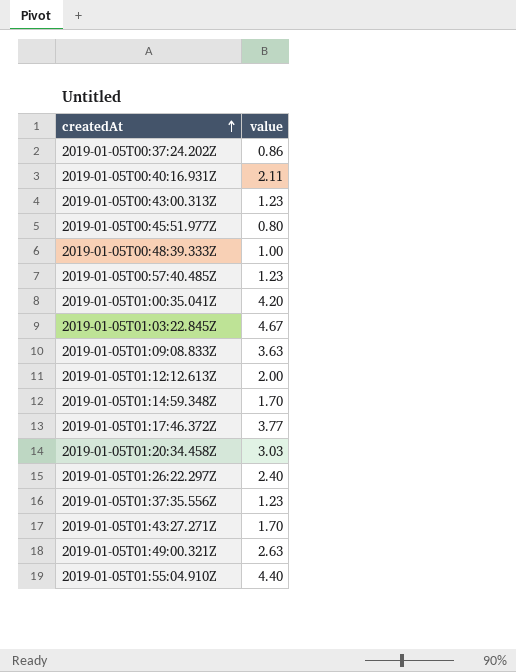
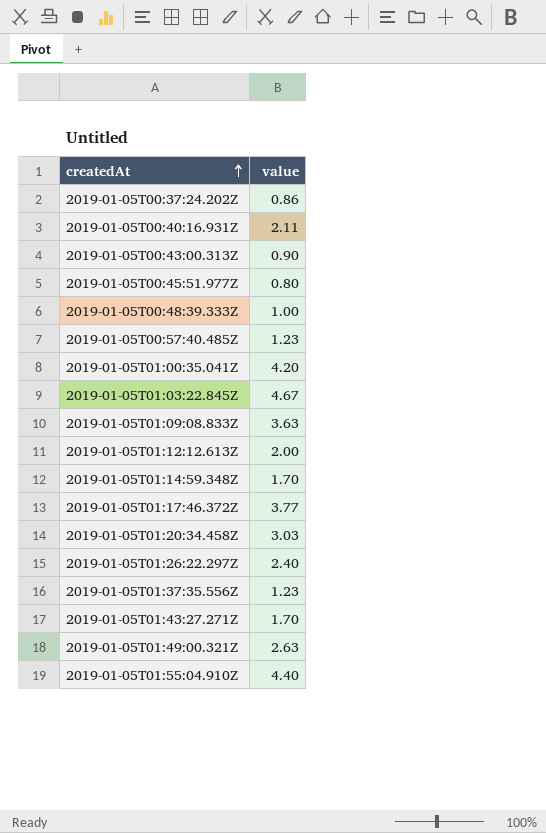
2019-01-05T00:43:00.313Z | value: 1.23 -> 0.90

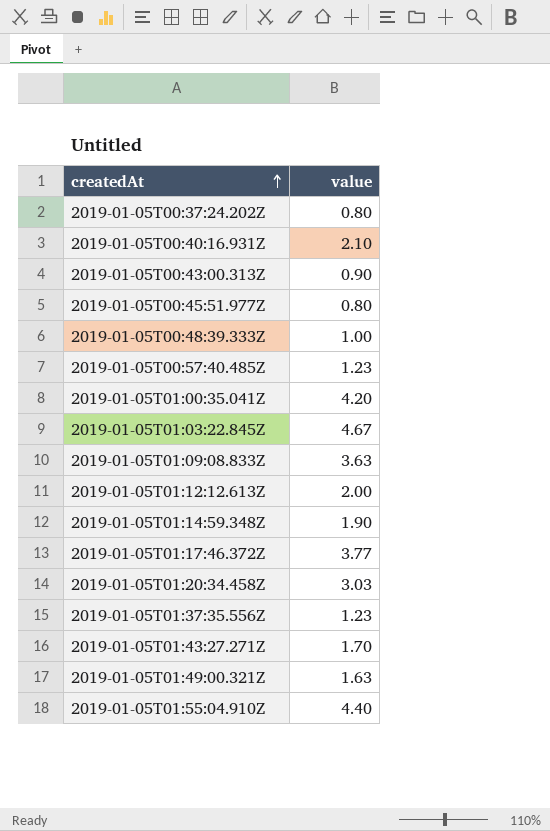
row 2019-01-05T01:26:22.297Z: 2.40 -> none
2019-01-05T00:37:24.202Z | value: 0.86 -> 0.80
2019-01-05T00:40:16.931Z | value: 2.11 -> 2.10
2019-01-05T01:14:59.348Z | value: 1.70 -> 1.90
2019-01-05T01:49:00.321Z | value: 2.63 -> 1.63

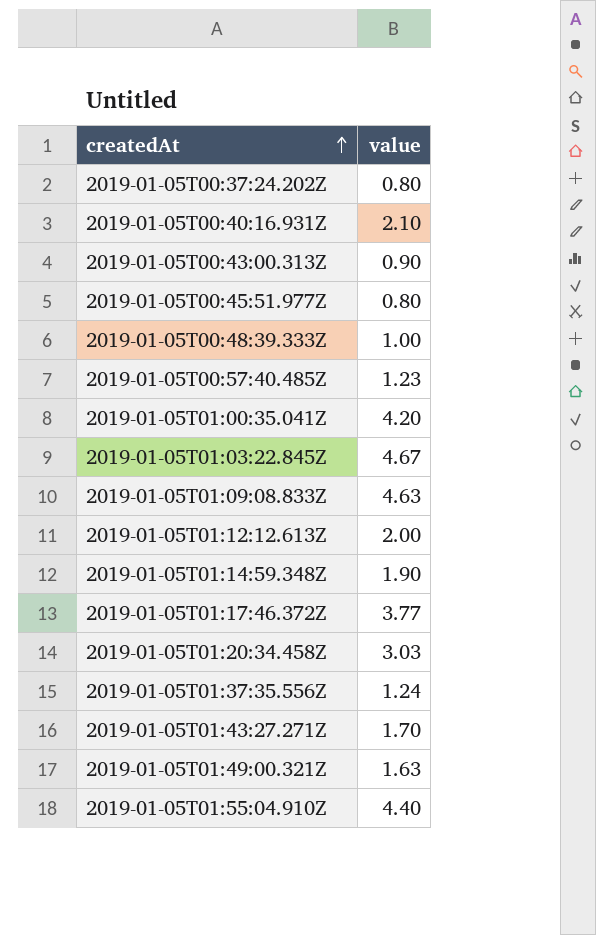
2019-01-05T01:09:08.833Z | value: 3.63 -> 4.63
2019-01-05T01:37:35.556Z | value: 1.23 -> 1.24

